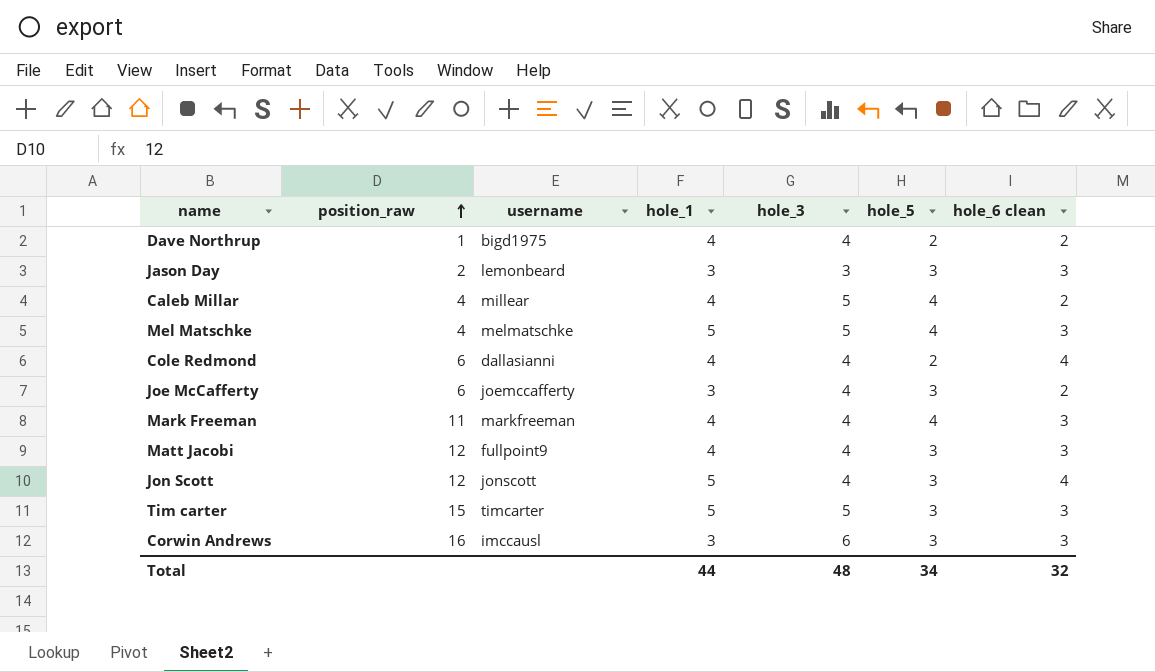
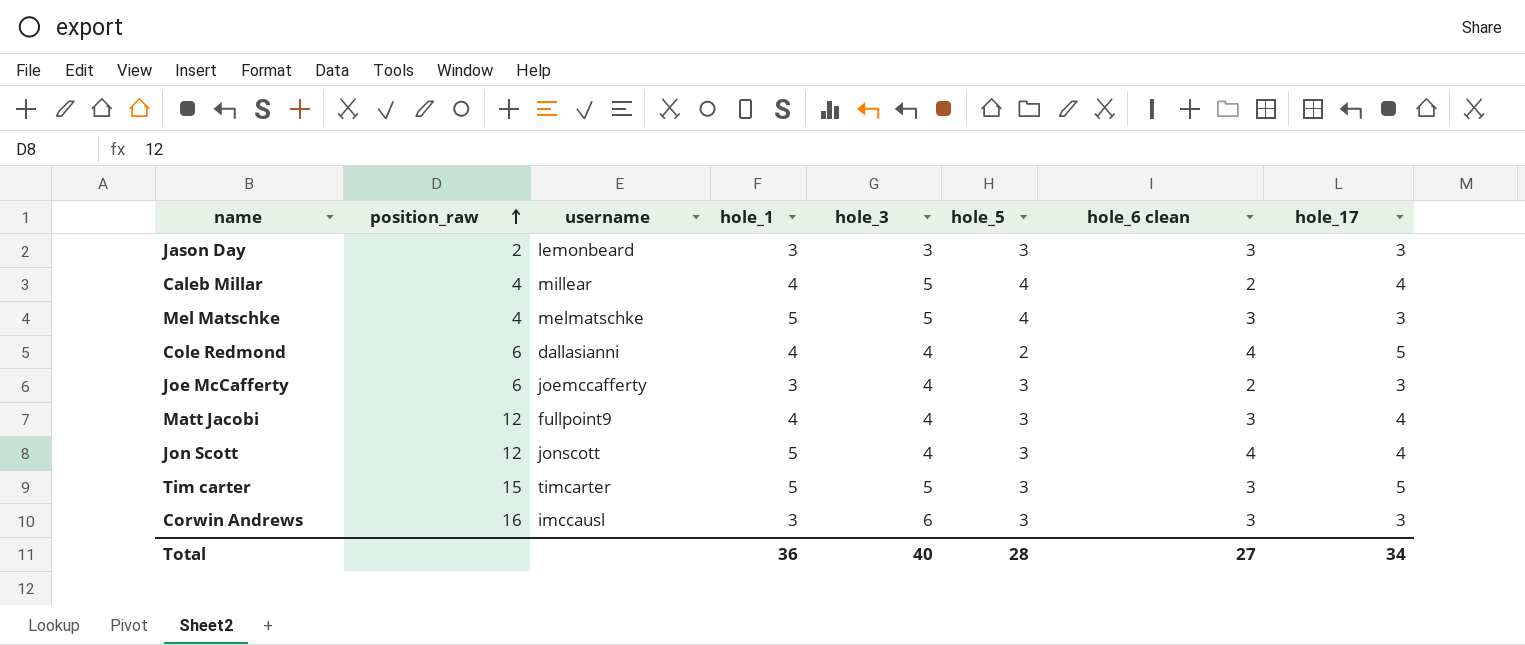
column hole_17 | position: none -> 8
row Dave Northrup: 1 | bigd1975 | 4 | 4 | 2 | 2 -> none
row Mark Freeman: 11 | markfreeman | 4 | 4 | 4 | 3 -> none
Total | hole_1: 44 -> 36
Total | hole_3: 48 -> 40
Total | hole_5: 34 -> 28
Total | hole_6 clean: 32 -> 27

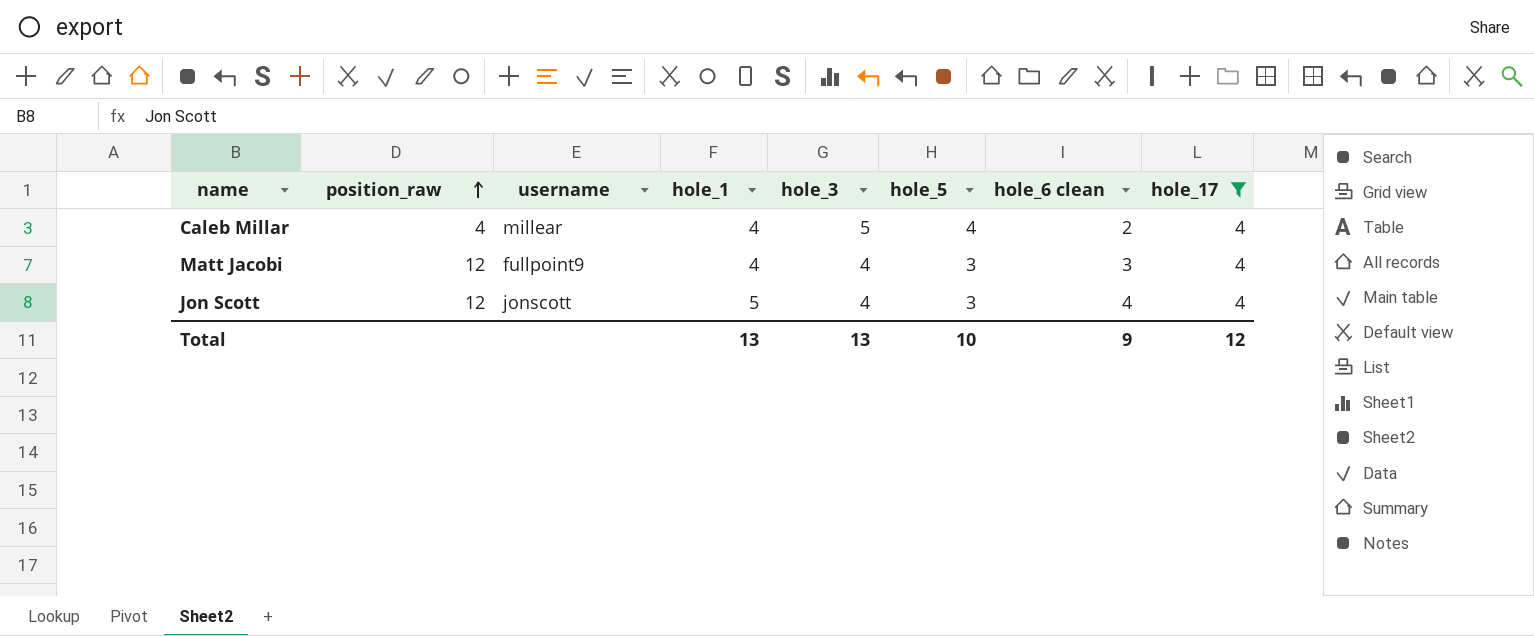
filter: none -> hole_17 = 4
Total | hole_1: 36 -> 13
Total | hole_3: 40 -> 13
Total | hole_5: 28 -> 10
Total | hole_6 clean: 27 -> 9
Total | hole_17: 34 -> 12

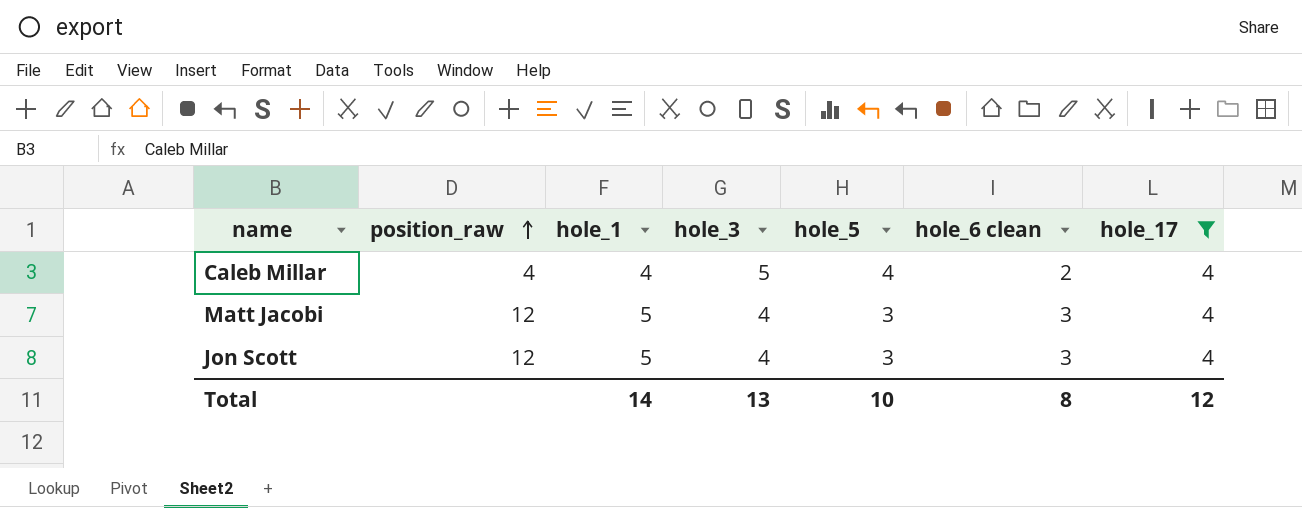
column username | position: 3 -> none
Matt Jacobi | hole_1: 4 -> 5
Jon Scott | hole_6 clean: 4 -> 3
Total | hole_1: 13 -> 14
Total | hole_6 clean: 9 -> 8

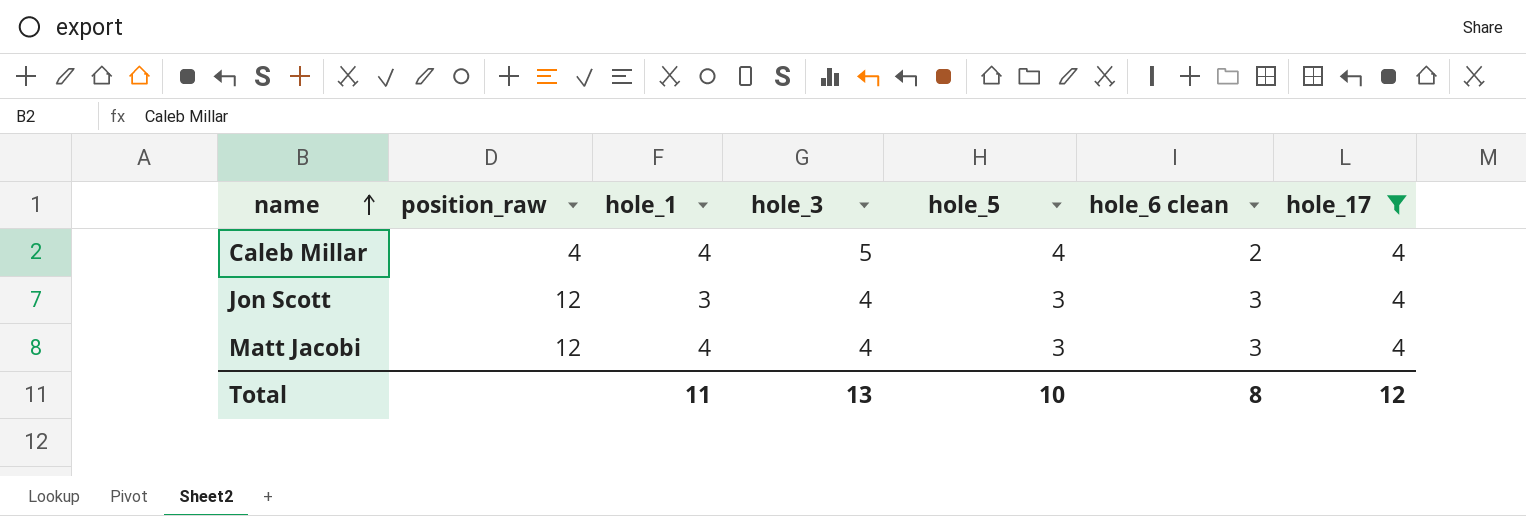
row order: position_raw ascending -> name ascending
Jon Scott | hole_1: 5 -> 3
Matt Jacobi | hole_1: 5 -> 4
Total | hole_1: 14 -> 11

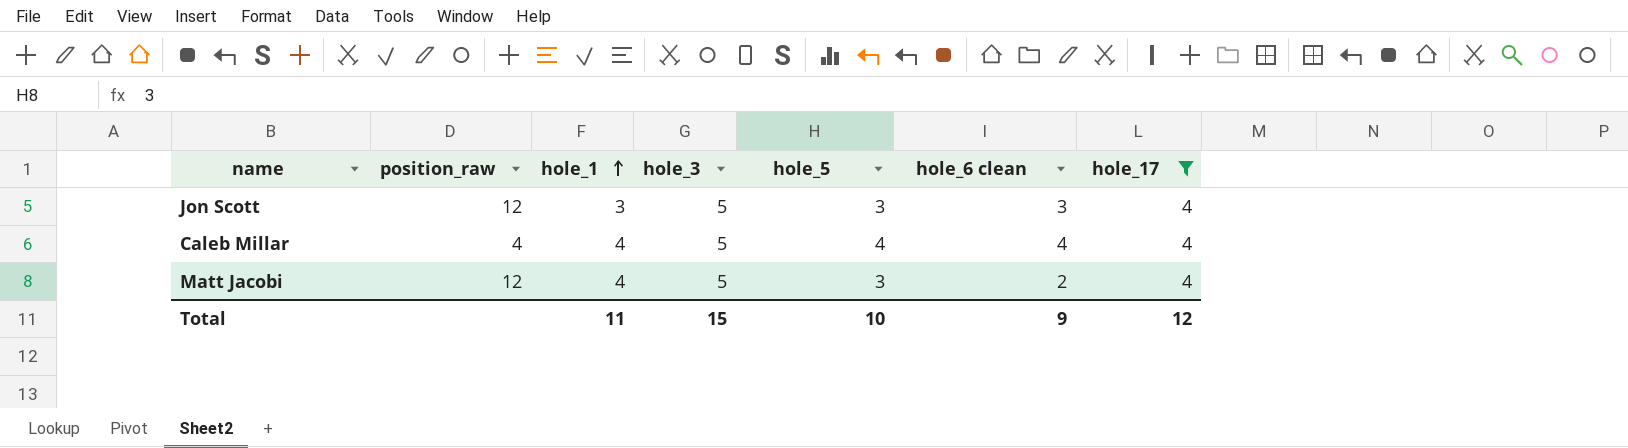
row order: name ascending -> hole_1 ascending
Jon Scott | hole_3: 4 -> 5
Caleb Millar | hole_6 clean: 2 -> 4
Matt Jacobi | hole_3: 4 -> 5
Matt Jacobi | hole_6 clean: 3 -> 2
Total | hole_3: 13 -> 15
Total | hole_6 clean: 8 -> 9

